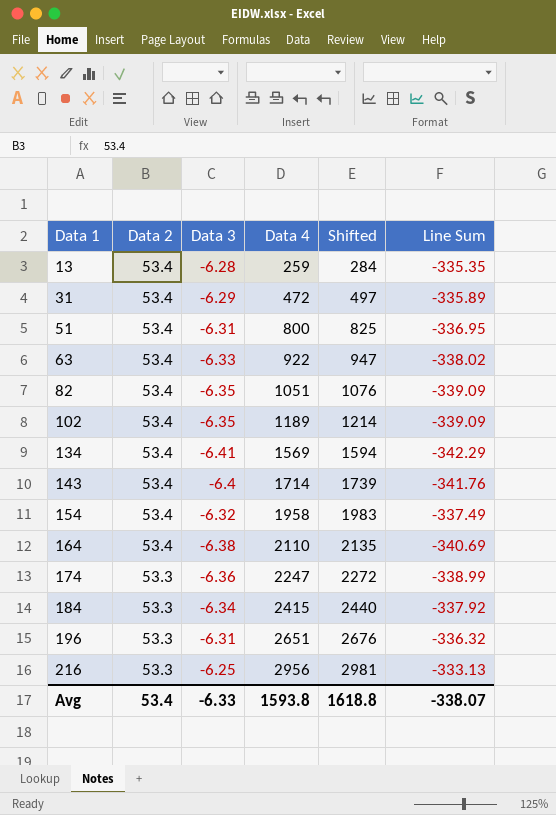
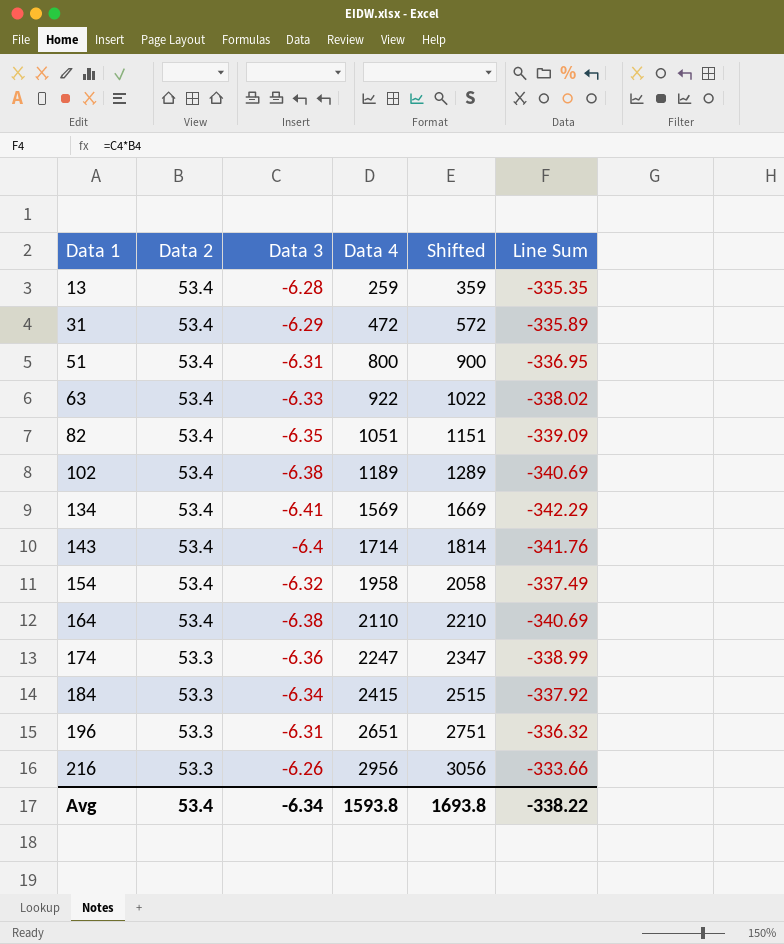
column Shifted | formula: [Data 4] + 25 -> [Data 4] + 100
102 | Data 3: -6.35 -> -6.38
102 | Line Sum: -339.09 -> -340.69
216 | Data 3: -6.25 -> -6.26
216 | Line Sum: -333.13 -> -333.66
Avg | Data 3: -6.33 -> -6.34
Avg | Shifted: 1618.8 -> 1693.8
Avg | Line Sum: -338.07 -> -338.22

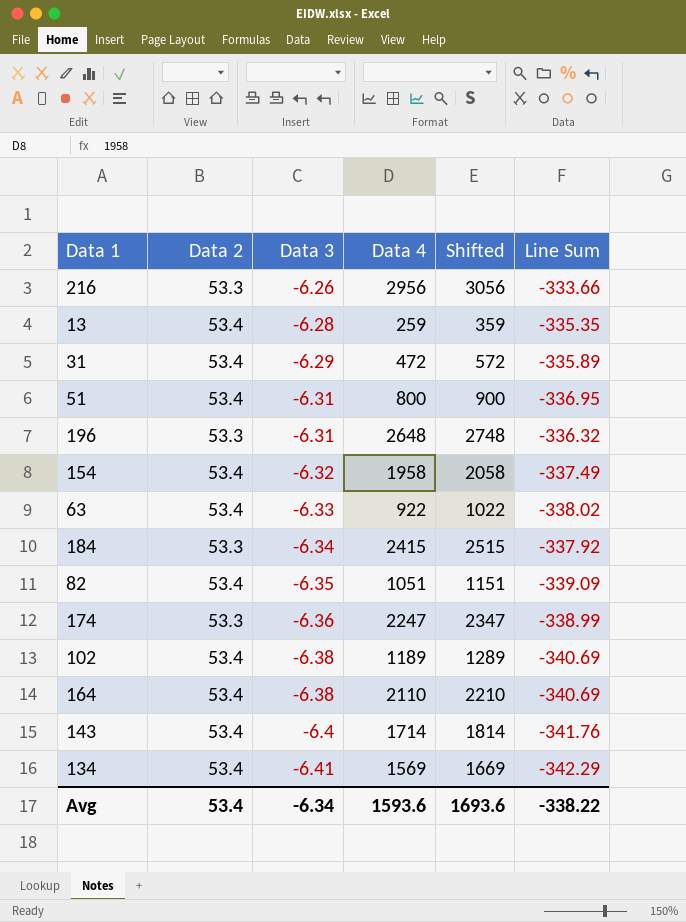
row order: Data 1 ascending -> Data 3 descending
196 | Data 4: 2651 -> 2648
196 | Shifted: 2751 -> 2748
Avg | Data 4: 1593.8 -> 1593.6
Avg | Shifted: 1693.8 -> 1693.6

